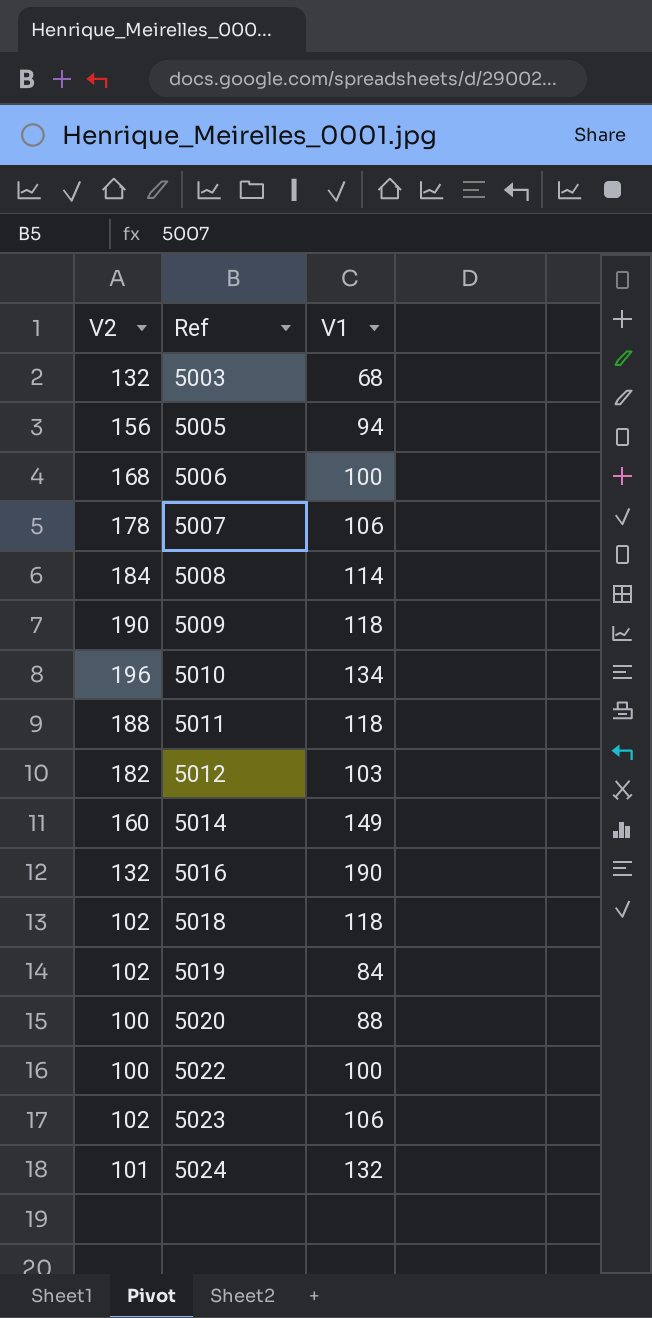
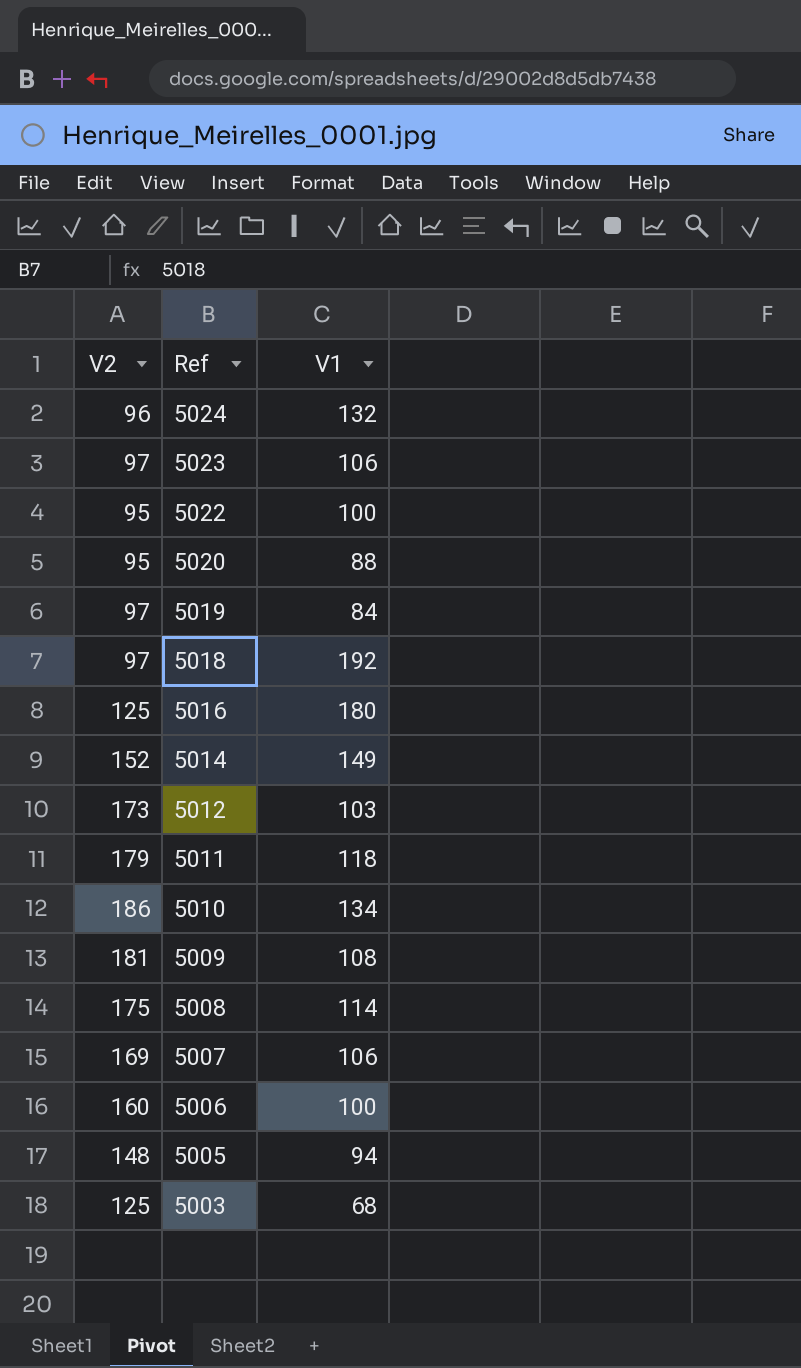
row order: Ref ascending -> Ref descending
5024 | V2: 101 -> 96
5023 | V2: 102 -> 97
5022 | V2: 100 -> 95
5020 | V2: 100 -> 95
5019 | V2: 102 -> 97
5018 | V2: 102 -> 97
5018 | V1: 118 -> 192
5016 | V2: 132 -> 125
5016 | V1: 190 -> 180
5014 | V2: 160 -> 152
5012 | V2: 182 -> 173
5011 | V2: 188 -> 179
5010 | V2: 196 -> 186
5009 | V2: 190 -> 181
5009 | V1: 118 -> 108
5008 | V2: 184 -> 175
5007 | V2: 178 -> 169
5006 | V2: 168 -> 160
5005 | V2: 156 -> 148
5003 | V2: 132 -> 125

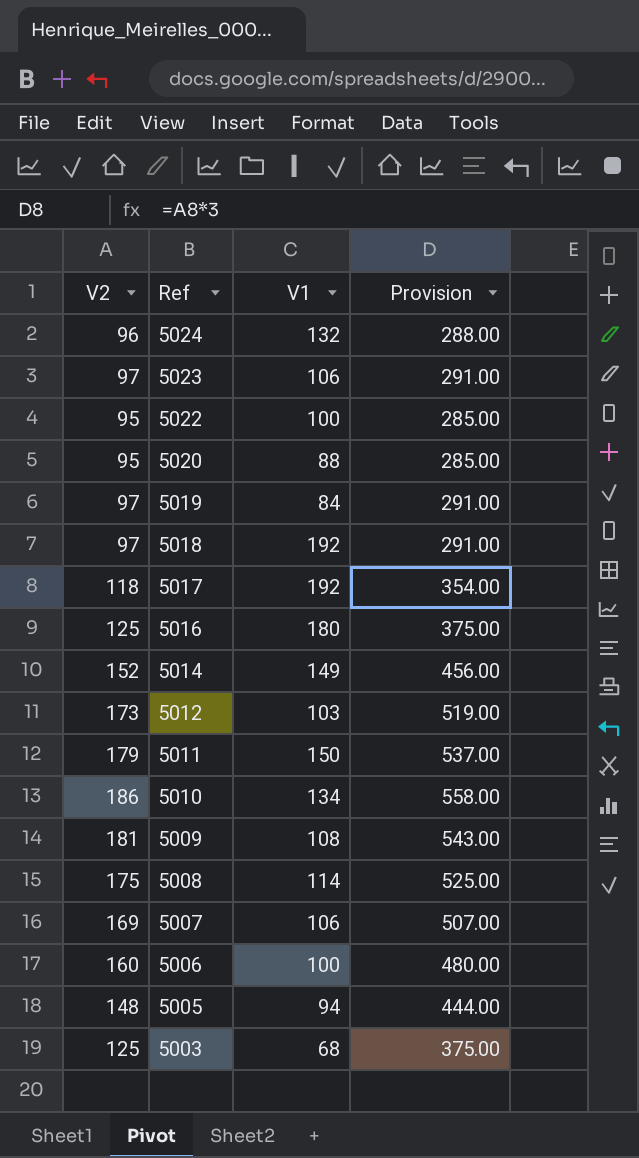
column Provision | formula: none -> [V2] * 3
row 5017: none -> 118 | 192 | 354.00
5011 | V1: 118 -> 150

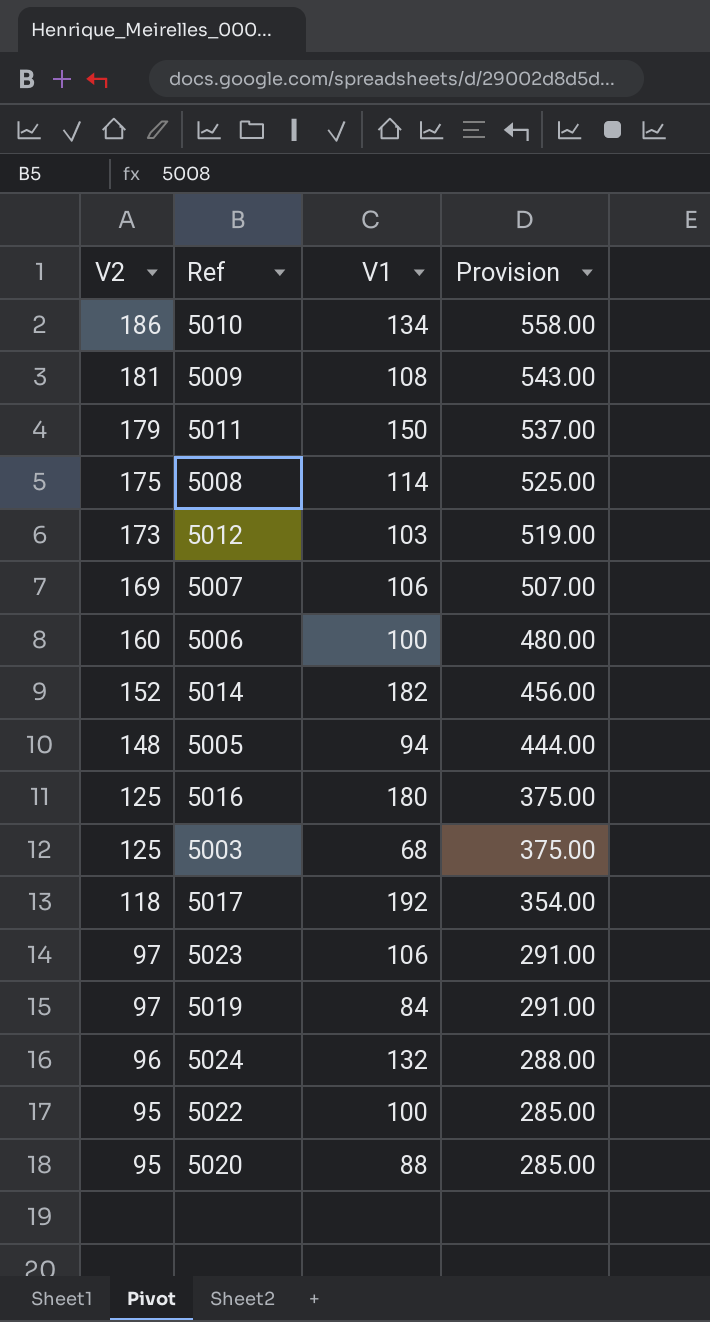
row order: Ref descending -> V2 descending
row 5018: 97 | 192 | 291.00 -> none
5014 | V1: 149 -> 182

